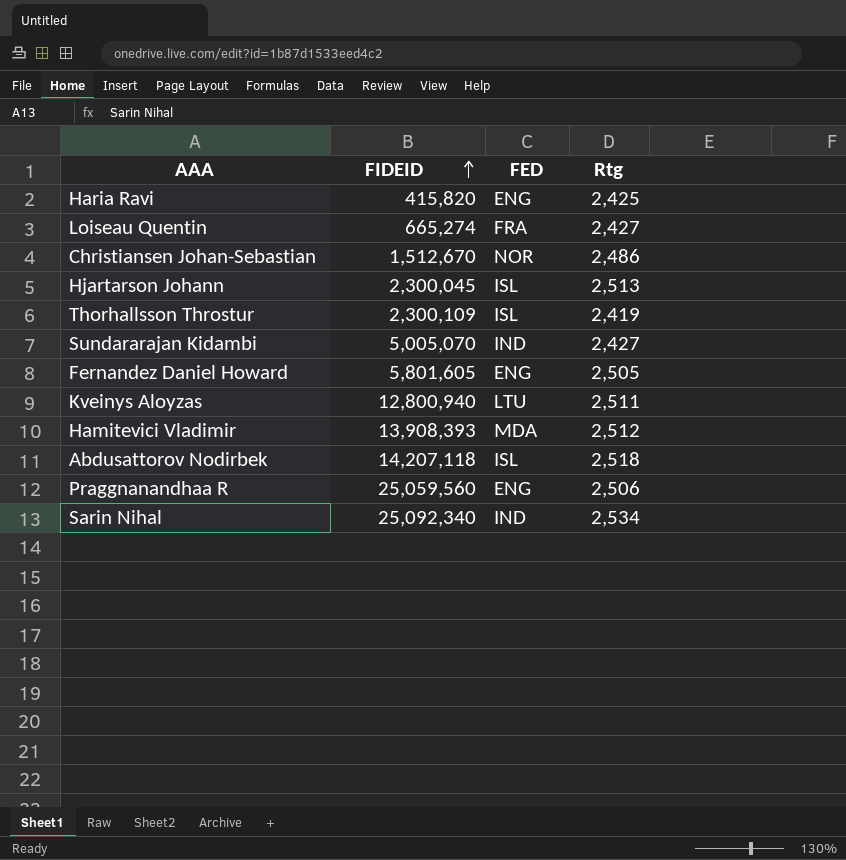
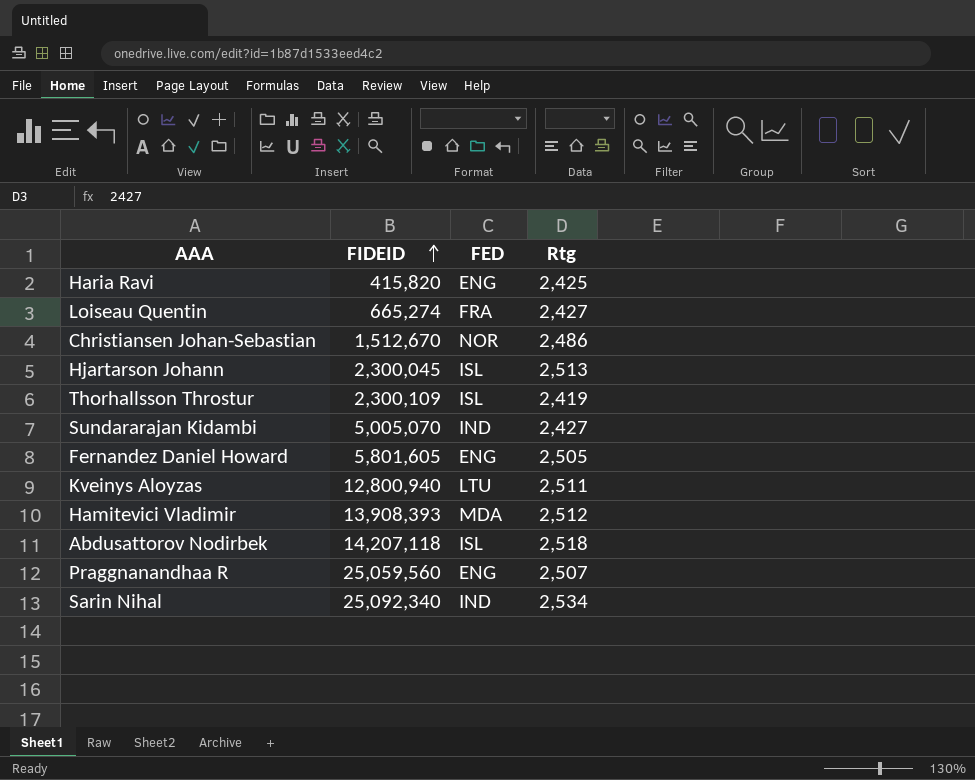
Praggnanandhaa R | Rtg: 2,506 -> 2,507

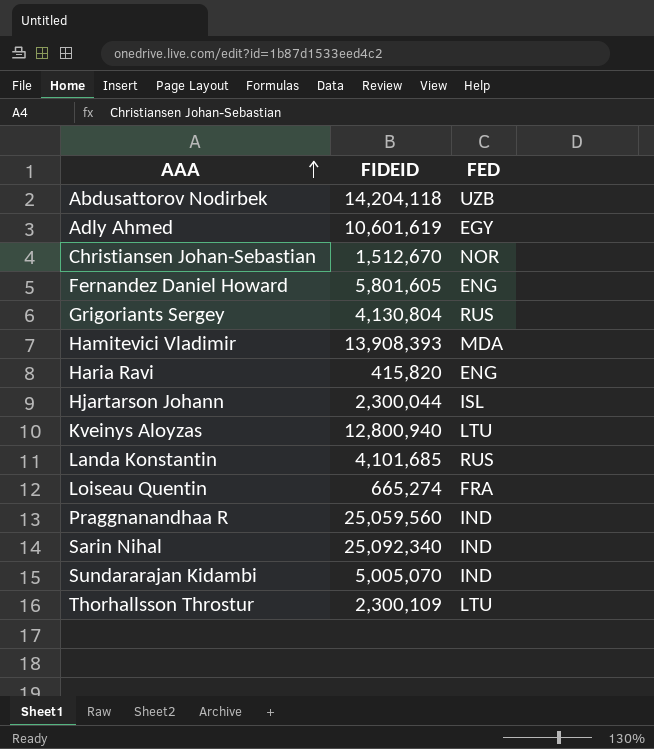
row order: FIDEID ascending -> AAA ascending
column Rtg | position: 4 -> none
Abdusattorov Nodirbek | FIDEID: 14,207,118 -> 14,204,118
Abdusattorov Nodirbek | FED: ISL -> UZB
row Adly Ahmed: none -> 10,601,619 | EGY
row Grigoriants Sergey: none -> 4,130,804 | RUS
Hjartarson Johann | FIDEID: 2,300,045 -> 2,300,044
row Landa Konstantin: none -> 4,101,685 | RUS
Praggnanandhaa R | FED: ENG -> IND
Thorhallsson Throstur | FED: ISL -> LTU

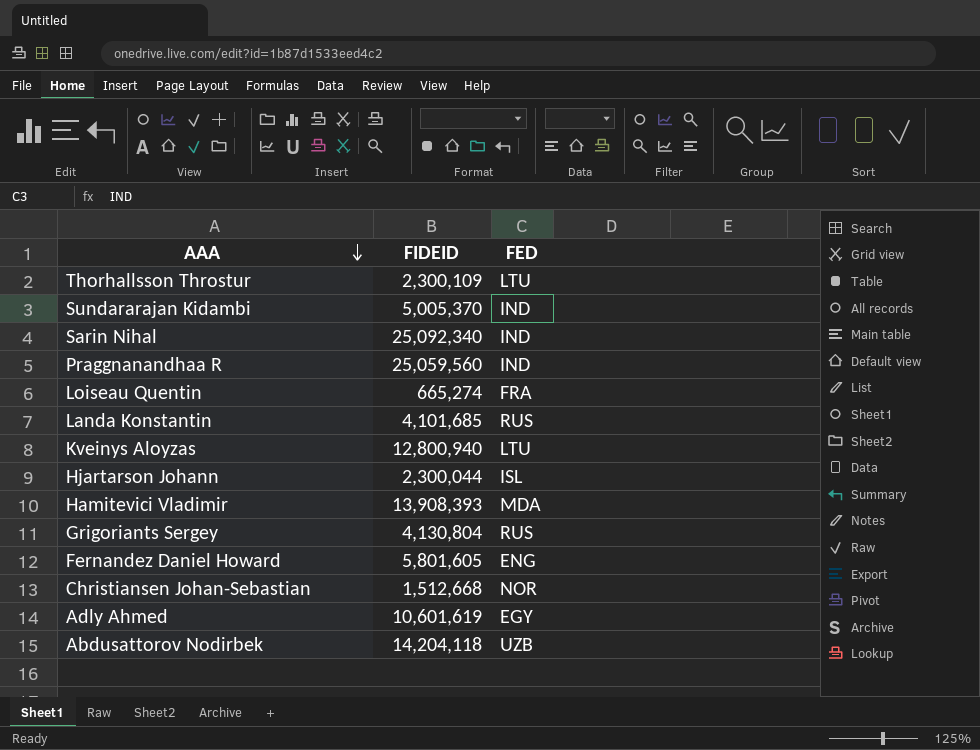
row order: AAA ascending -> AAA descending
row Haria Ravi: 415,820 | ENG -> none
Sundararajan Kidambi | FIDEID: 5,005,070 -> 5,005,370
Christiansen Johan-Sebastian | FIDEID: 1,512,670 -> 1,512,668

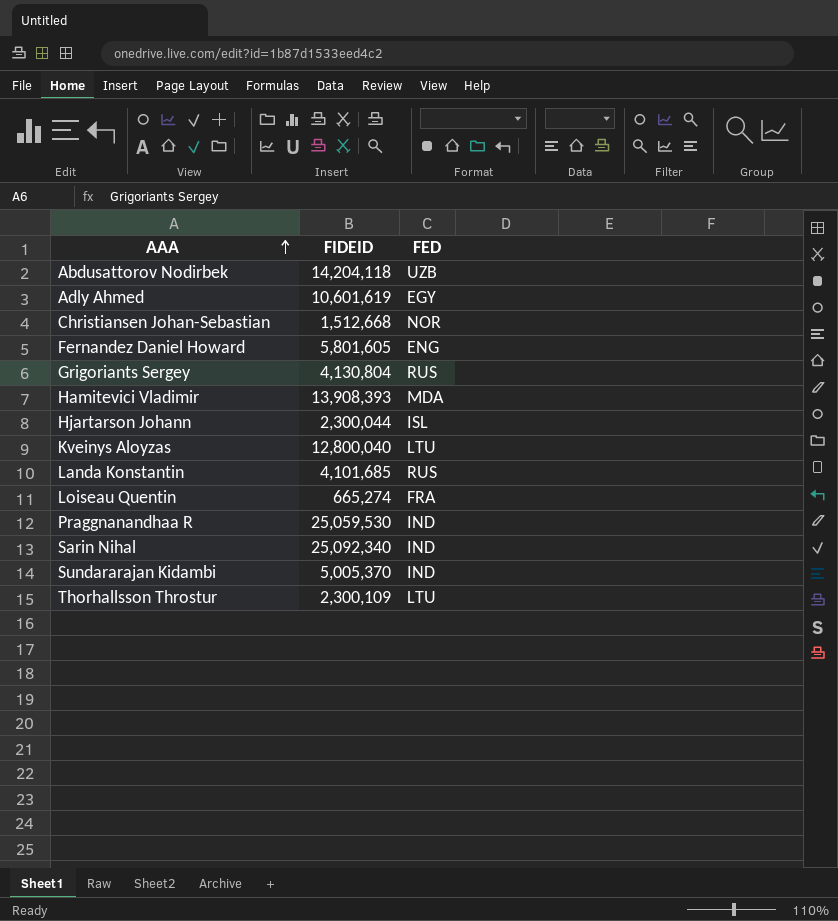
row order: AAA descending -> AAA ascending
Kveinys Aloyzas | FIDEID: 12,800,940 -> 12,800,040
Praggnanandhaa R | FIDEID: 25,059,560 -> 25,059,530

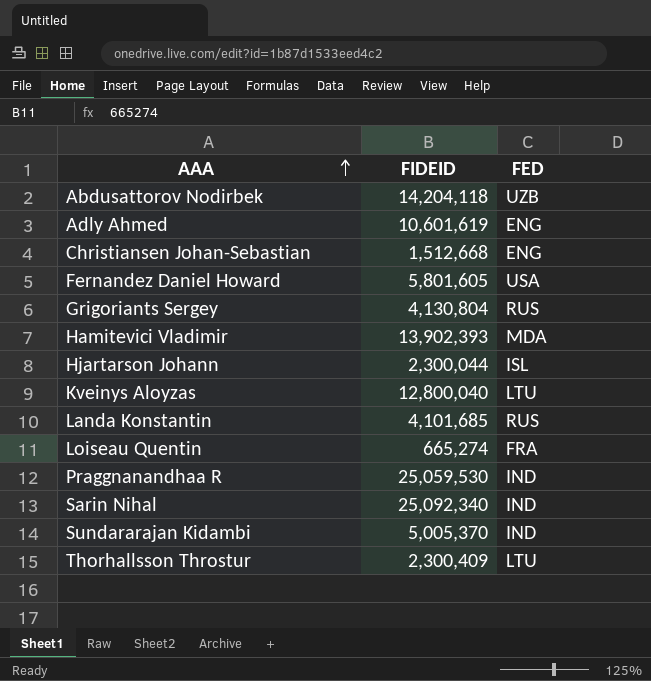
Adly Ahmed | FED: EGY -> ENG
Christiansen Johan-Sebastian | FED: NOR -> ENG
Fernandez Daniel Howard | FED: ENG -> USA
Hamitevici Vladimir | FIDEID: 13,908,393 -> 13,902,393
Thorhallsson Throstur | FIDEID: 2,300,109 -> 2,300,409

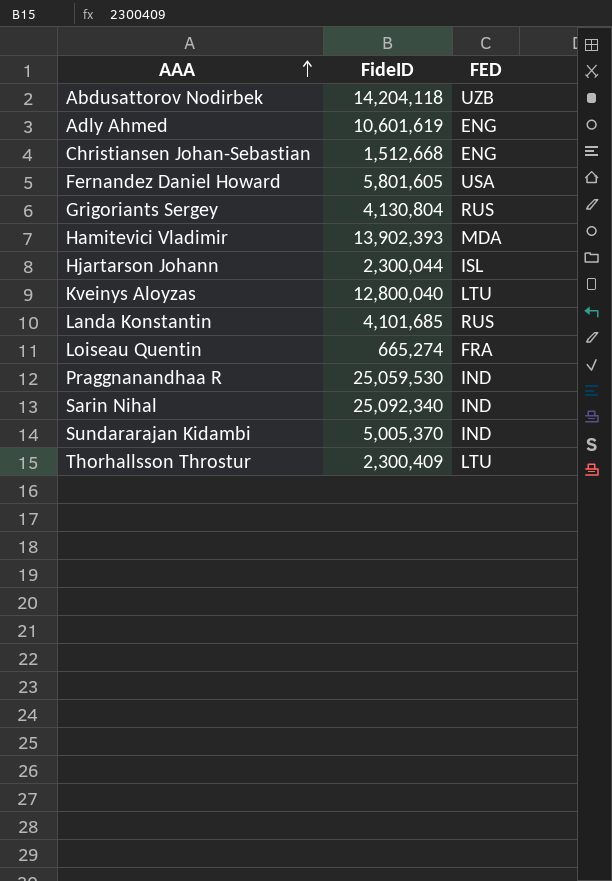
column name: FIDEID -> FideID

